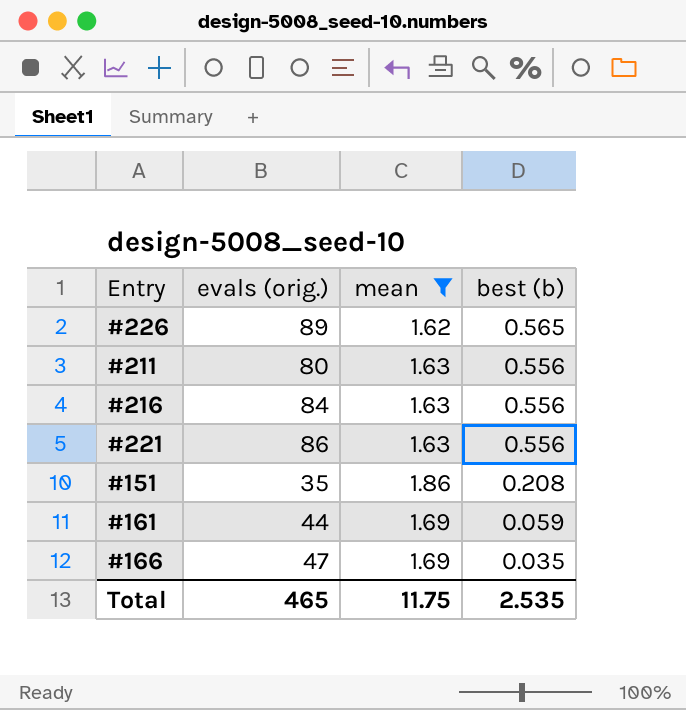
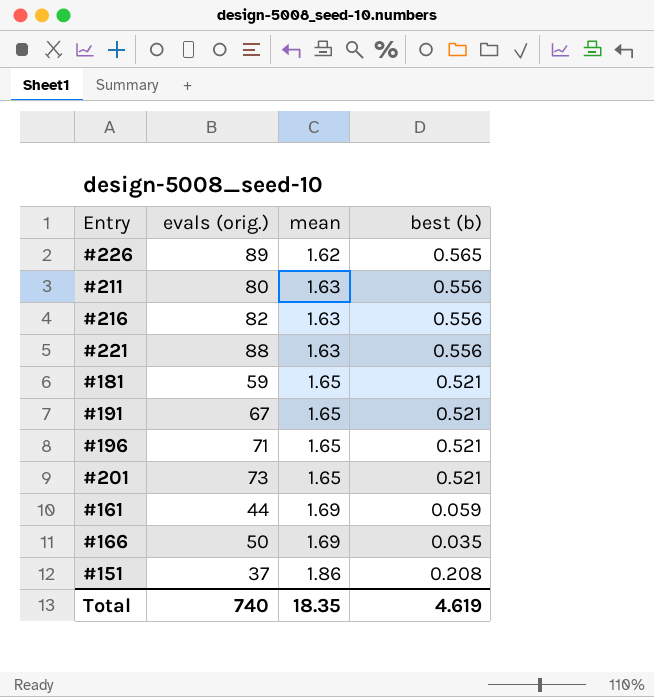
filter: mean != 1.65 -> none
row order: best (b) descending -> mean ascending
#216 | evals (orig.): 84 -> 82
#221 | evals (orig.): 86 -> 88
#166 | evals (orig.): 47 -> 50
#151 | evals (orig.): 35 -> 37
Total | evals (orig.): 465 -> 740
Total | mean: 11.75 -> 18.35
Total | best (b): 2.535 -> 4.619

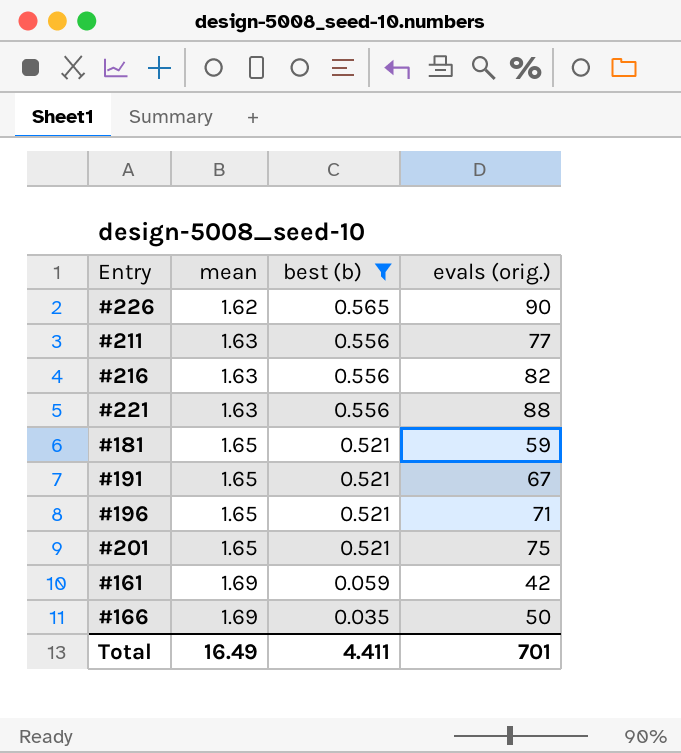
filter: none -> best (b) != 0.208
column evals (orig.) | position: 2 -> 4
#226 | evals (orig.): 89 -> 90
#211 | evals (orig.): 80 -> 77
#201 | evals (orig.): 73 -> 75
#161 | evals (orig.): 44 -> 42
Total | mean: 18.35 -> 16.49
Total | best (b): 4.619 -> 4.411
Total | evals (orig.): 740 -> 701

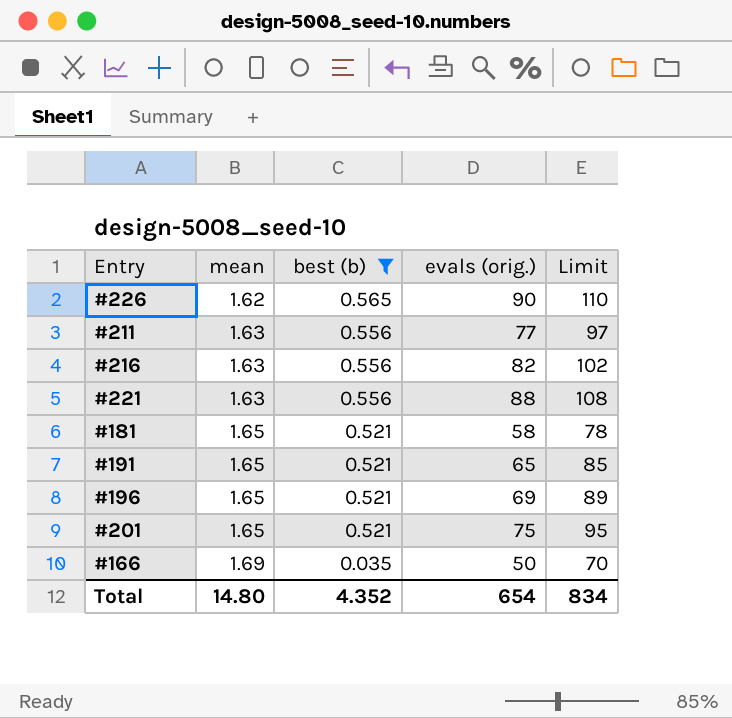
column Limit | formula: none -> [evals (orig.)] + 20
row #161: 1.69 | 0.059 | 42 -> none
#181 | evals (orig.): 59 -> 58
#191 | evals (orig.): 67 -> 65
#196 | evals (orig.): 71 -> 69
Total | mean: 16.49 -> 14.80
Total | best (b): 4.411 -> 4.352
Total | evals (orig.): 701 -> 654

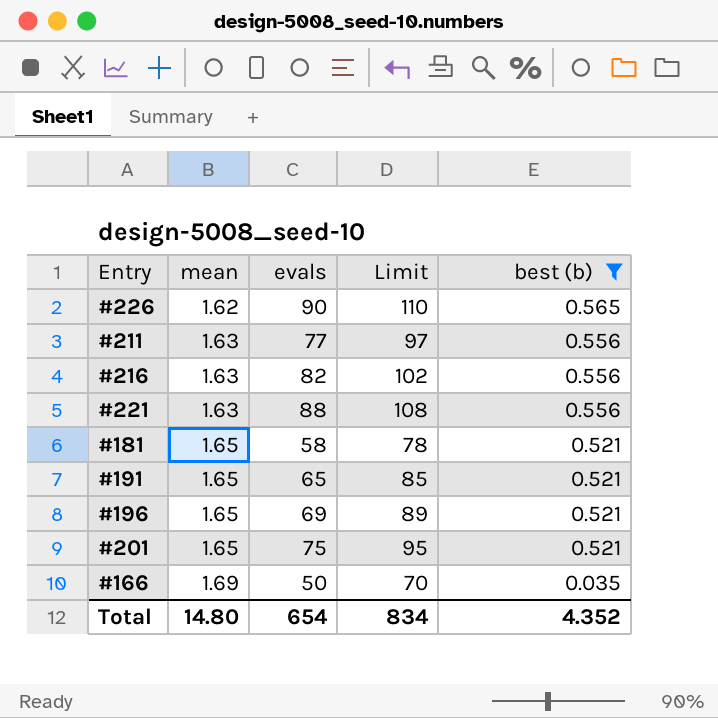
column name: evals (orig.) -> evals
column best (b) | position: 3 -> 5

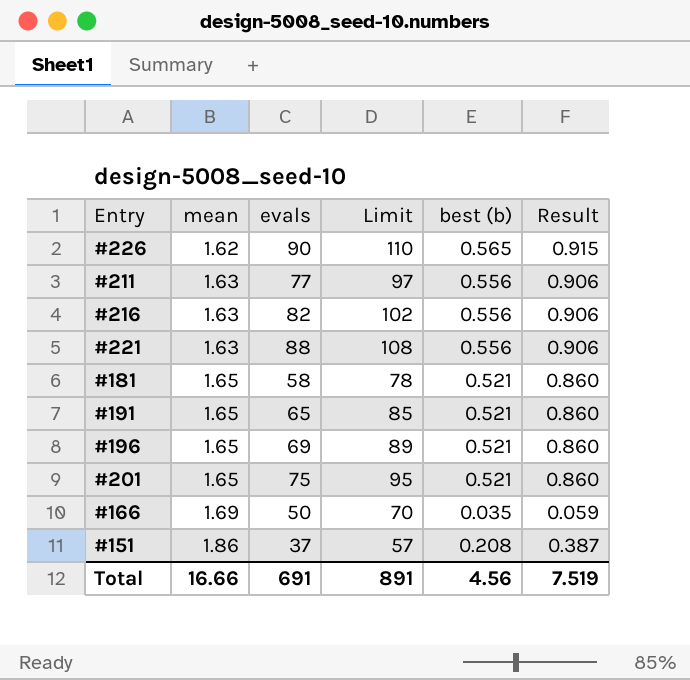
filter: best (b) != 0.208 -> none
column Result | formula: none -> [mean] * [best (b)]
Total | mean: 14.80 -> 16.66
Total | evals: 654 -> 691
Total | Limit: 834 -> 891
Total | best (b): 4.352 -> 4.56

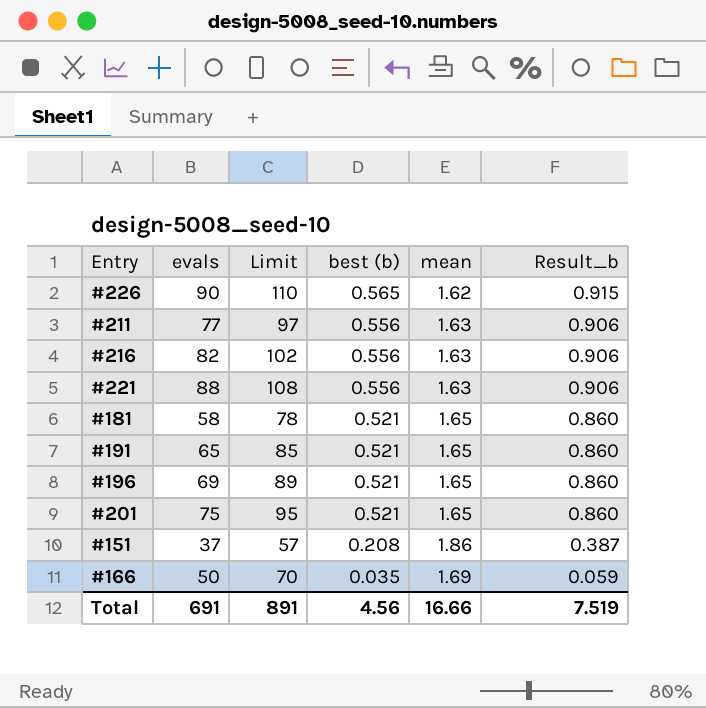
row order: mean ascending -> best (b) descending
column mean | position: 2 -> 5
column name: Result -> Result_b

